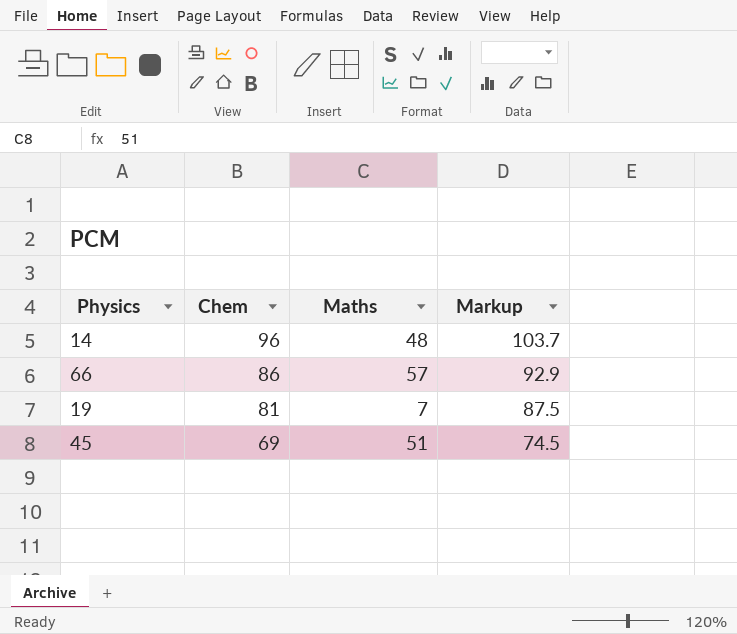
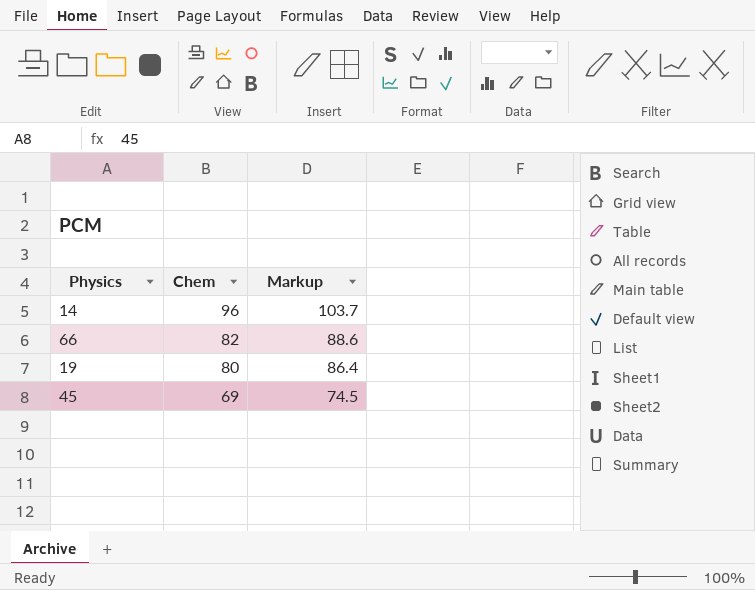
column Maths | position: 3 -> none
66 | Chem: 86 -> 82
66 | Markup: 92.9 -> 88.6
19 | Chem: 81 -> 80
19 | Markup: 87.5 -> 86.4

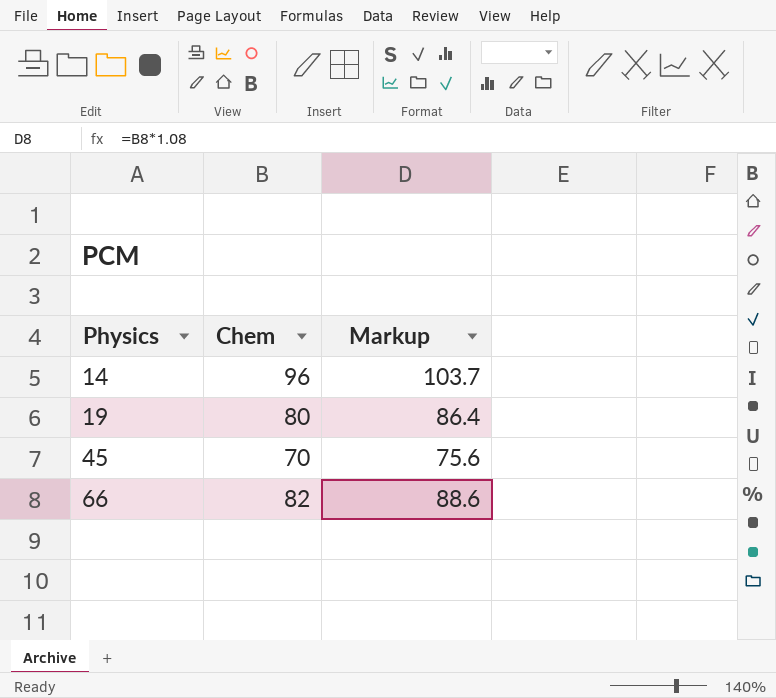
row order: Chem descending -> Physics ascending
45 | Chem: 69 -> 70
45 | Markup: 74.5 -> 75.6

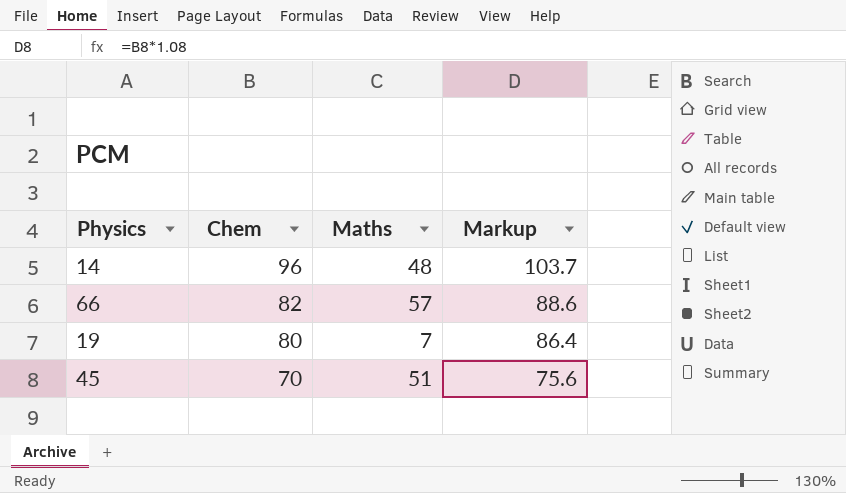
row order: Physics ascending -> Chem descending
column Maths | position: none -> 3

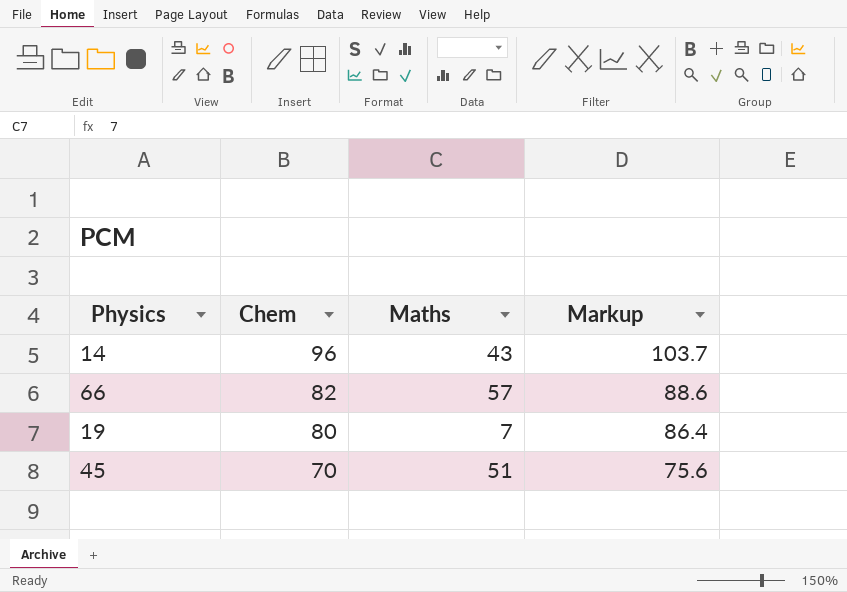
14 | Maths: 48 -> 43

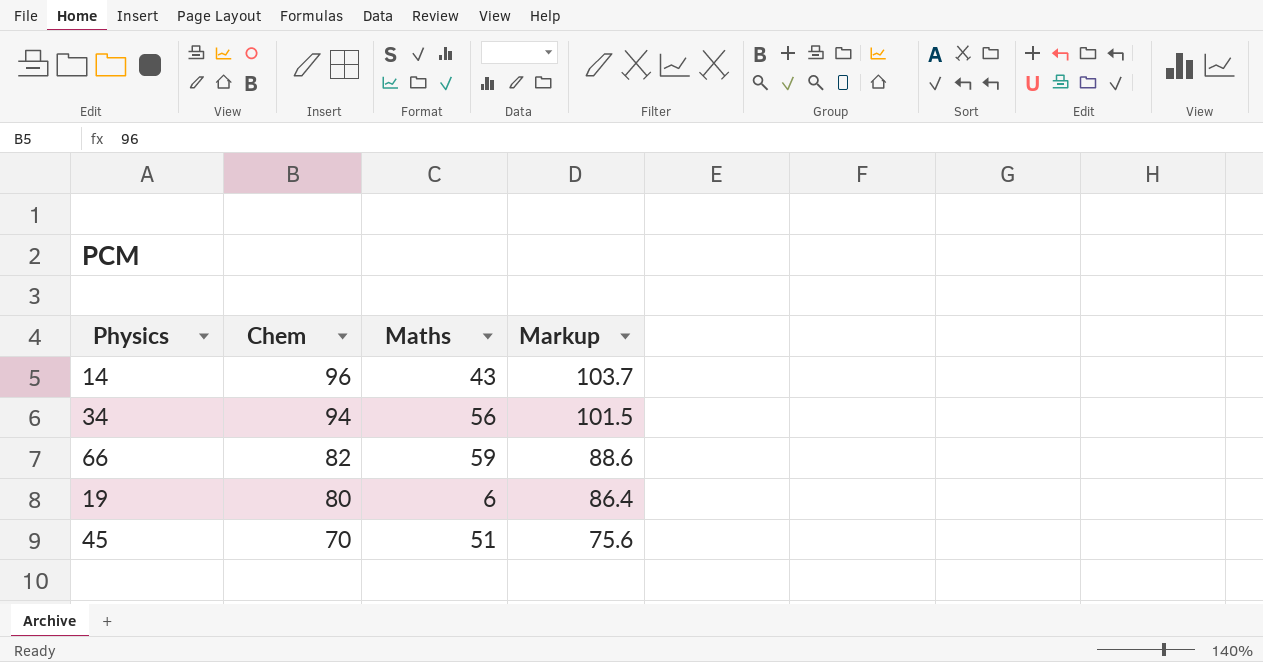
row 34: none -> 94 | 56 | 101.5
66 | Maths: 57 -> 59
19 | Maths: 7 -> 6

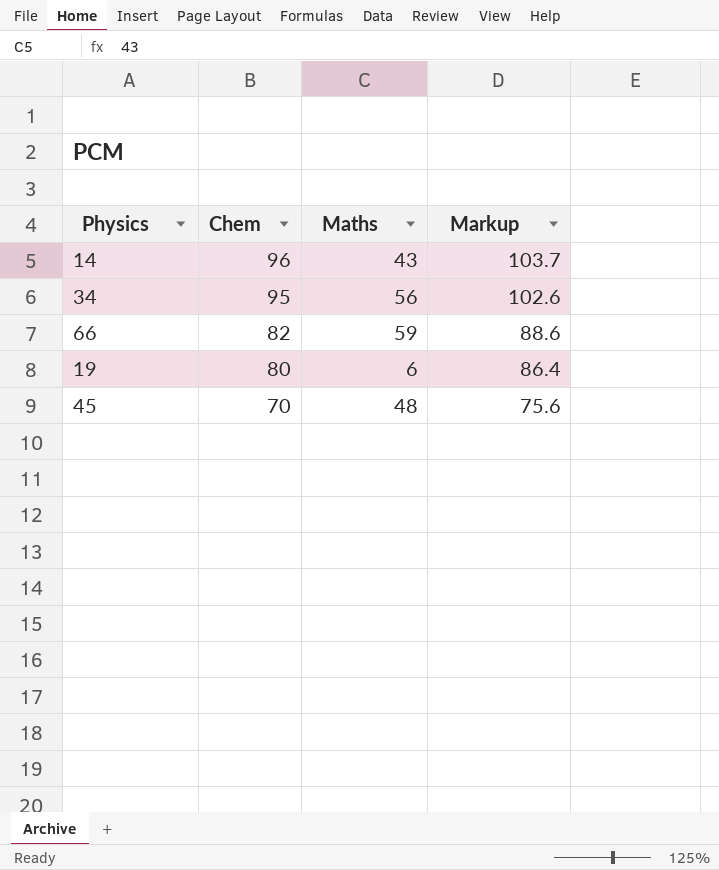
34 | Chem: 94 -> 95
34 | Markup: 101.5 -> 102.6
45 | Maths: 51 -> 48

